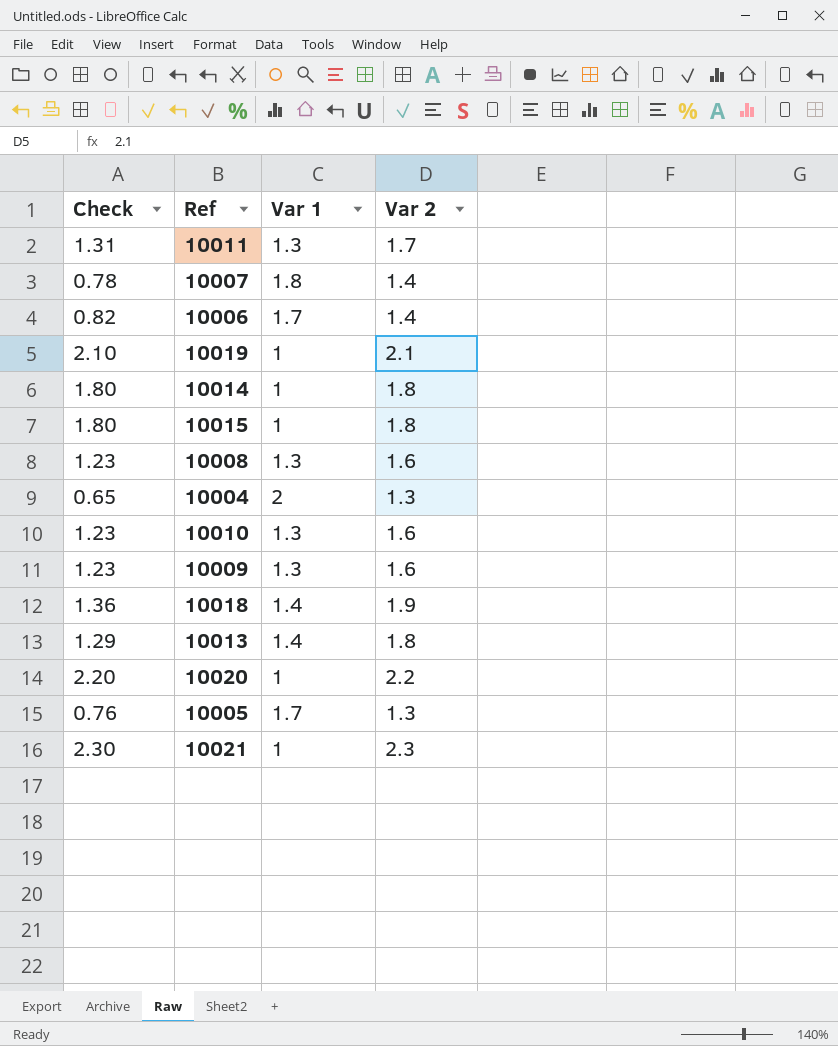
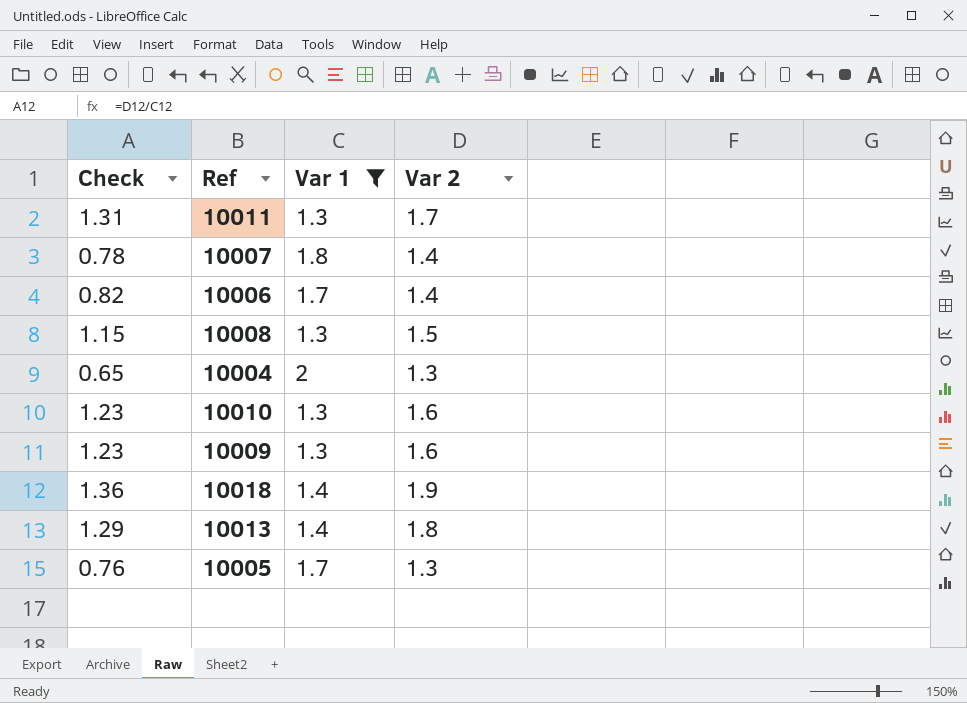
filter: none -> Var 1 != 1
10008 | Check: 1.23 -> 1.15
10008 | Var 2: 1.6 -> 1.5

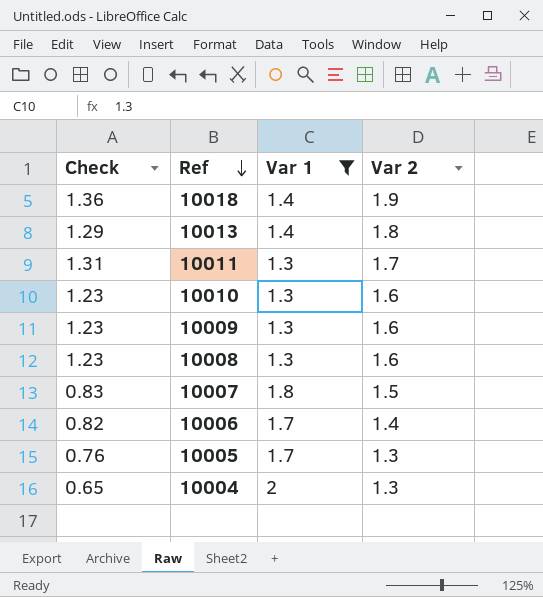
row order: none -> Ref descending
10008 | Check: 1.15 -> 1.23
10008 | Var 2: 1.5 -> 1.6
10007 | Check: 0.78 -> 0.83
10007 | Var 2: 1.4 -> 1.5

